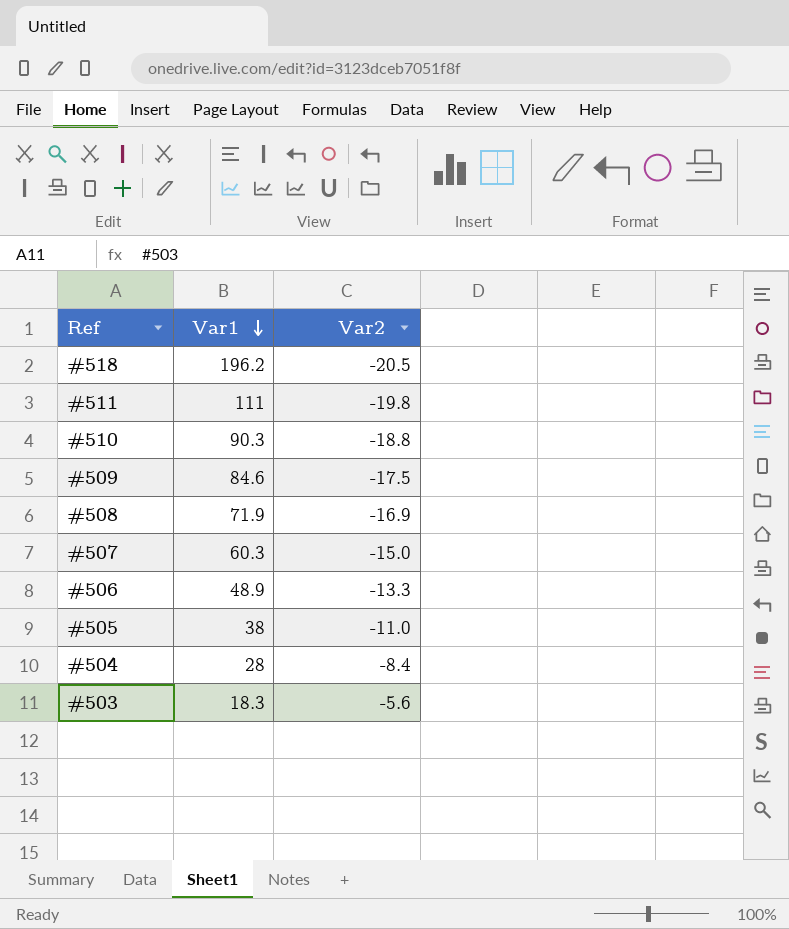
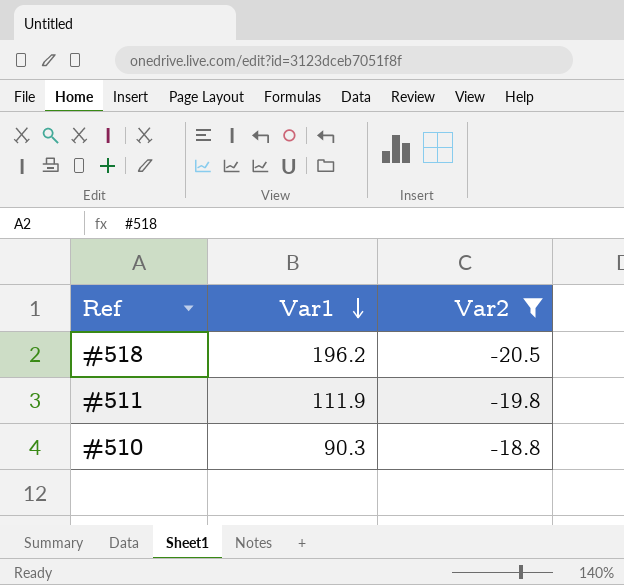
filter: none -> Var2 <= -18.8
#511 | Var1: 111 -> 111.9

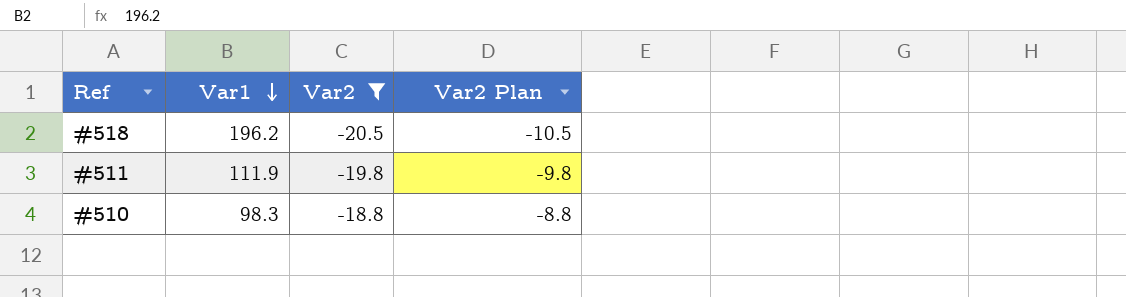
column Var2 Plan | formula: none -> [Var2] + 10
#510 | Var1: 90.3 -> 98.3

